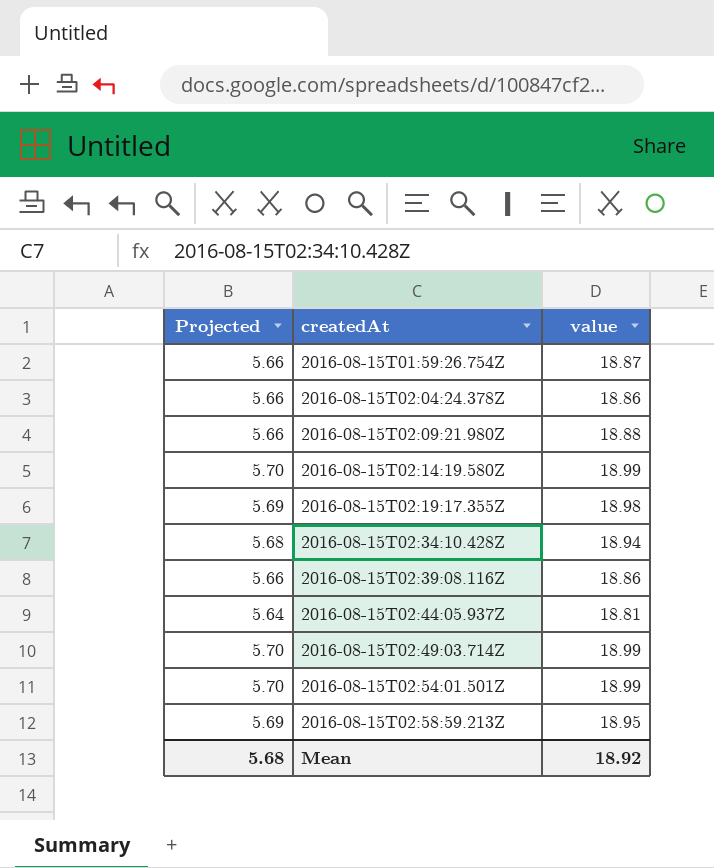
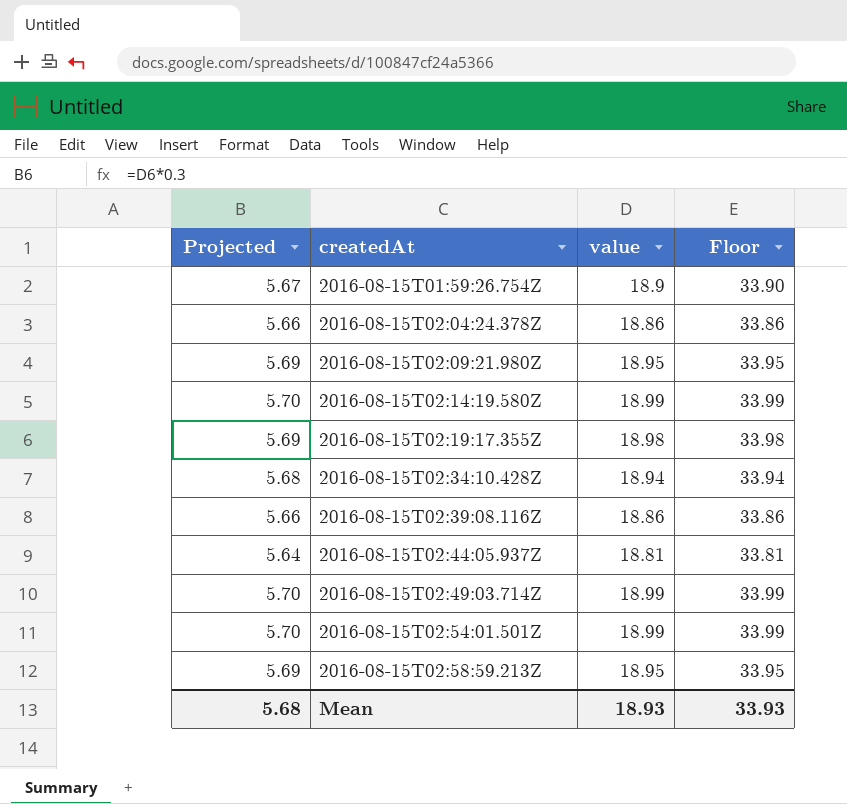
column Floor | formula: none -> [value] + 15
2016-08-15T01:59:26.754Z | Projected: 5.66 -> 5.67
2016-08-15T01:59:26.754Z | value: 18.87 -> 18.9
2016-08-15T02:09:21.980Z | Projected: 5.66 -> 5.69
2016-08-15T02:09:21.980Z | value: 18.88 -> 18.95
Mean | value: 18.92 -> 18.93

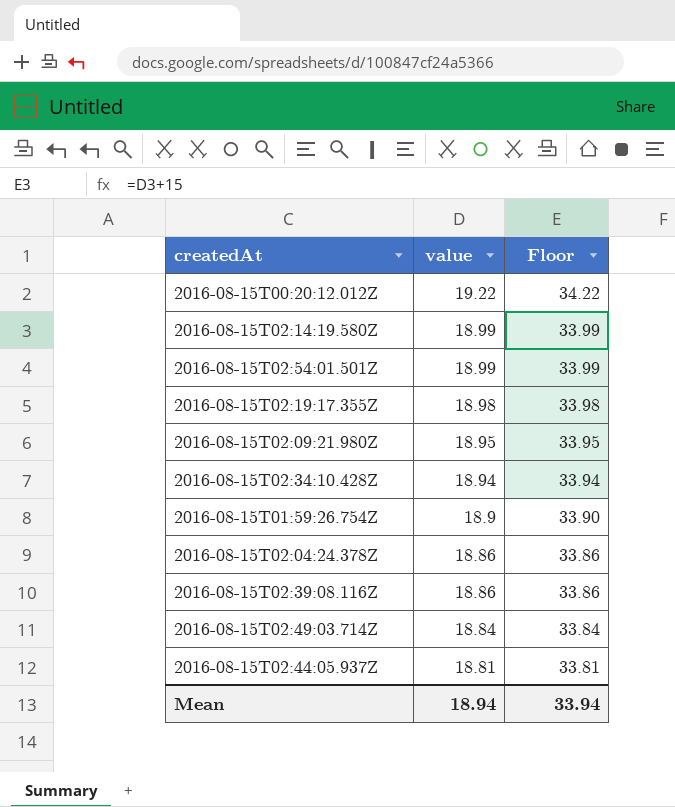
row order: createdAt ascending -> value descending
column Projected | formula: [value] * 0.3 -> none
row 2016-08-15T02:58:59.213Z: 5.69 | 18.95 | 33.95 -> none
row 2016-08-15T00:20:12.012Z: none -> 19.22 | 34.22
2016-08-15T02:49:03.714Z | value: 18.99 -> 18.84
2016-08-15T02:49:03.714Z | Floor: 33.99 -> 33.84
Mean | value: 18.93 -> 18.94
Mean | Floor: 33.93 -> 33.94

